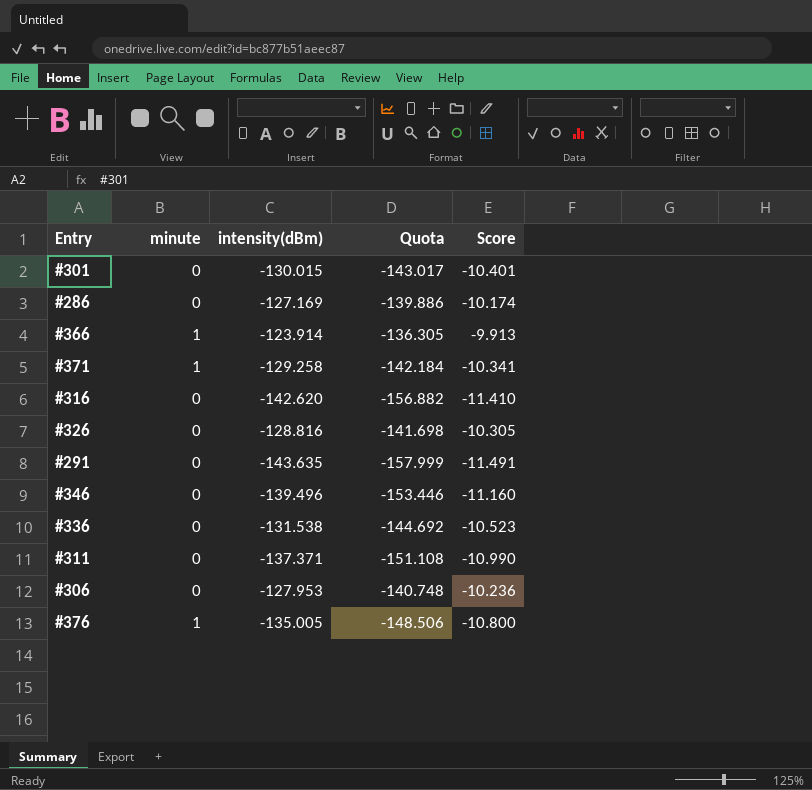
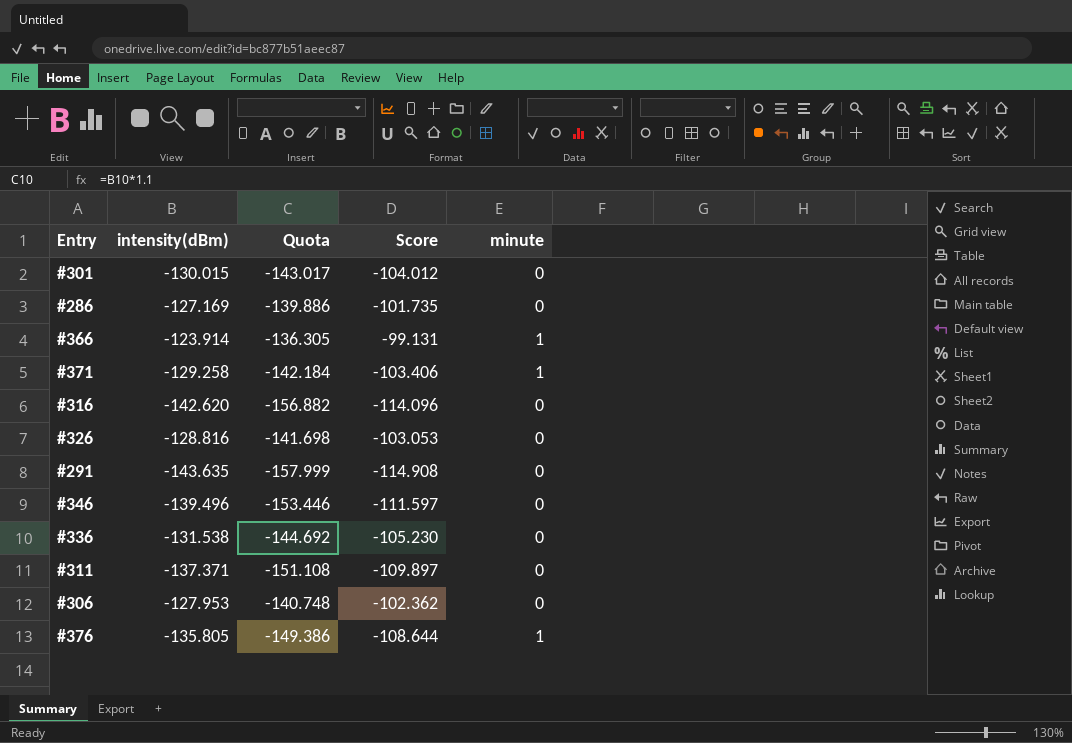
column Score | formula: [intensity(dBm)] * 0.08 -> [intensity(dBm)] * 0.8
column minute | position: 2 -> 5
#376 | intensity(dBm): -135.005 -> -135.805
#376 | Quota: -148.506 -> -149.386

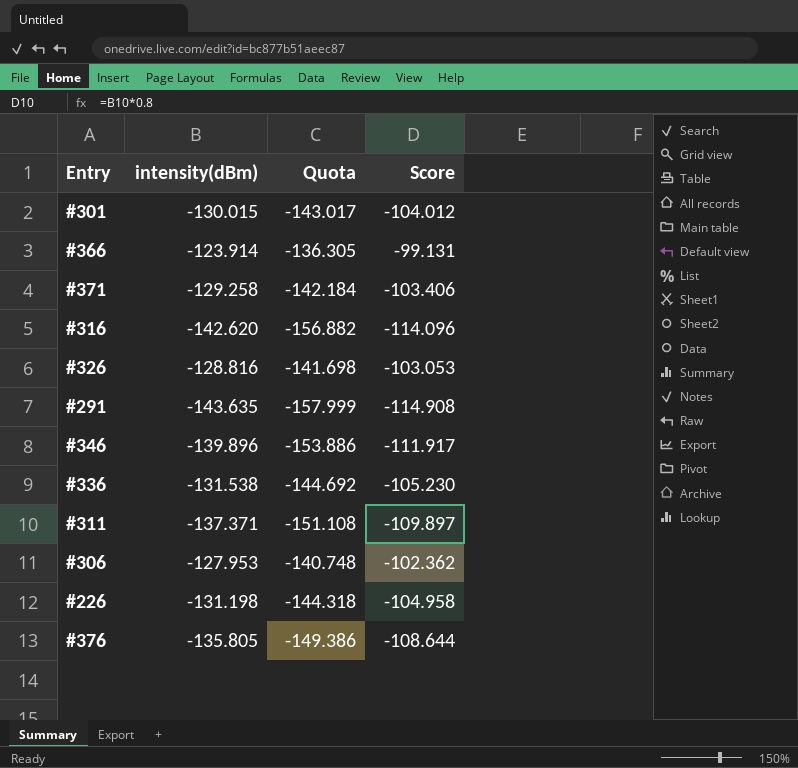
column minute | position: 5 -> none
row #286: -127.169 | -139.886 | -101.735 | 0 -> none
#346 | intensity(dBm): -139.496 -> -139.896
#346 | Quota: -153.446 -> -153.886
#346 | Score: -111.597 -> -111.917
row #226: none -> -131.198 | -144.318 | -104.958

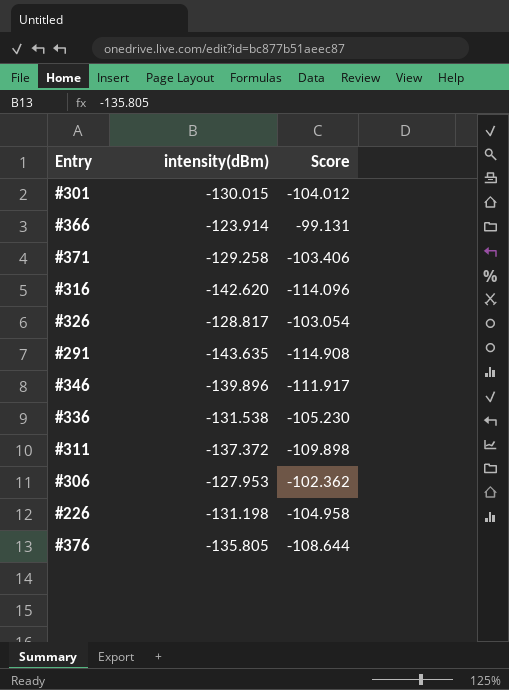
column Quota | formula: [intensity(dBm)] * 1.1 -> none
#326 | intensity(dBm): -128.816 -> -128.817
#326 | Score: -103.053 -> -103.054
#311 | intensity(dBm): -137.371 -> -137.372
#311 | Score: -109.897 -> -109.898

